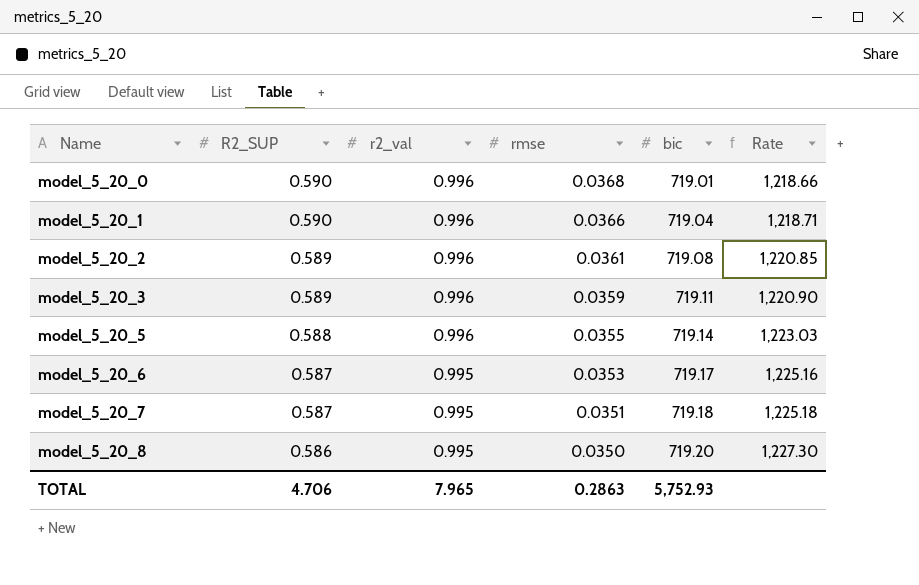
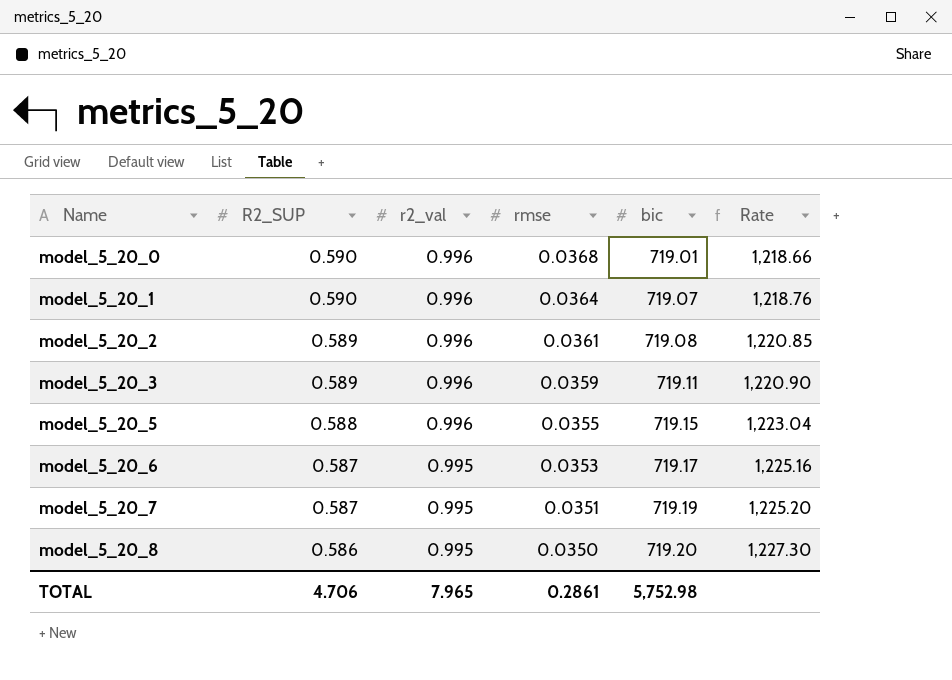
model_5_20_1 | rmse: 0.0366 -> 0.0364
model_5_20_1 | bic: 719.04 -> 719.07
model_5_20_1 | Rate: 1,218.71 -> 1,218.76
model_5_20_5 | bic: 719.14 -> 719.15
model_5_20_5 | Rate: 1,223.03 -> 1,223.04
model_5_20_7 | bic: 719.18 -> 719.19
model_5_20_7 | Rate: 1,225.18 -> 1,225.20
TOTAL | rmse: 0.2863 -> 0.2861
TOTAL | bic: 5,752.93 -> 5,752.98

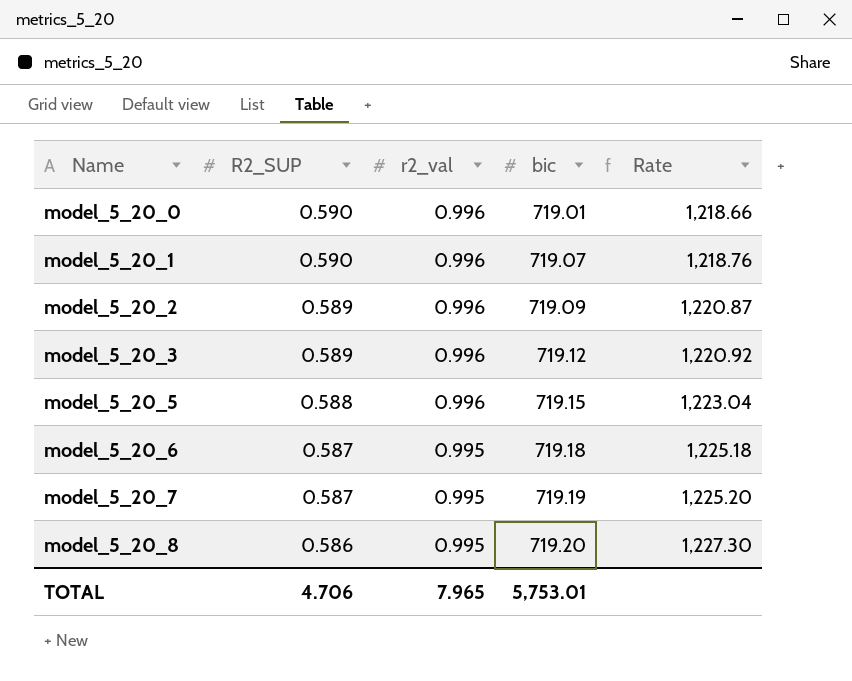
column rmse | position: 4 -> none
model_5_20_2 | bic: 719.08 -> 719.09
model_5_20_2 | Rate: 1,220.85 -> 1,220.87
model_5_20_3 | bic: 719.11 -> 719.12
model_5_20_3 | Rate: 1,220.90 -> 1,220.92
model_5_20_6 | bic: 719.17 -> 719.18
model_5_20_6 | Rate: 1,225.16 -> 1,225.18
TOTAL | bic: 5,752.98 -> 5,753.01

